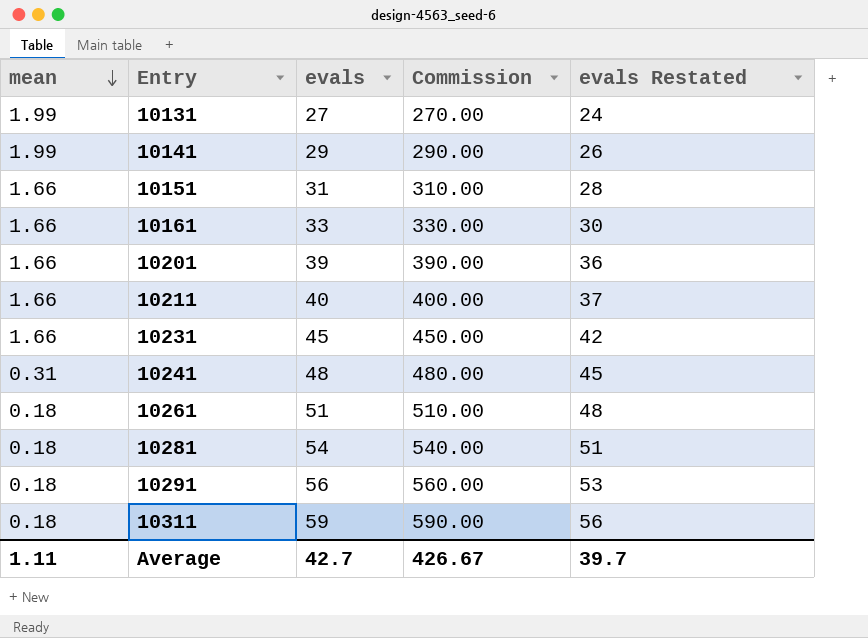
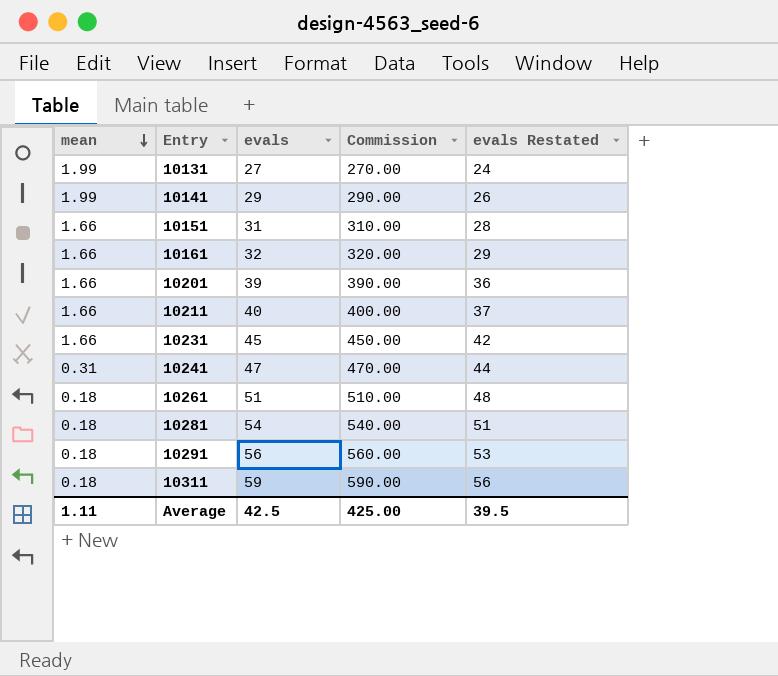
10161 | evals: 33 -> 32
10161 | Commission: 330.00 -> 320.00
10161 | evals Restated: 30 -> 29
10241 | evals: 48 -> 47
10241 | Commission: 480.00 -> 470.00
10241 | evals Restated: 45 -> 44
Average | evals: 42.7 -> 42.5
Average | Commission: 426.67 -> 425.00
Average | evals Restated: 39.7 -> 39.5

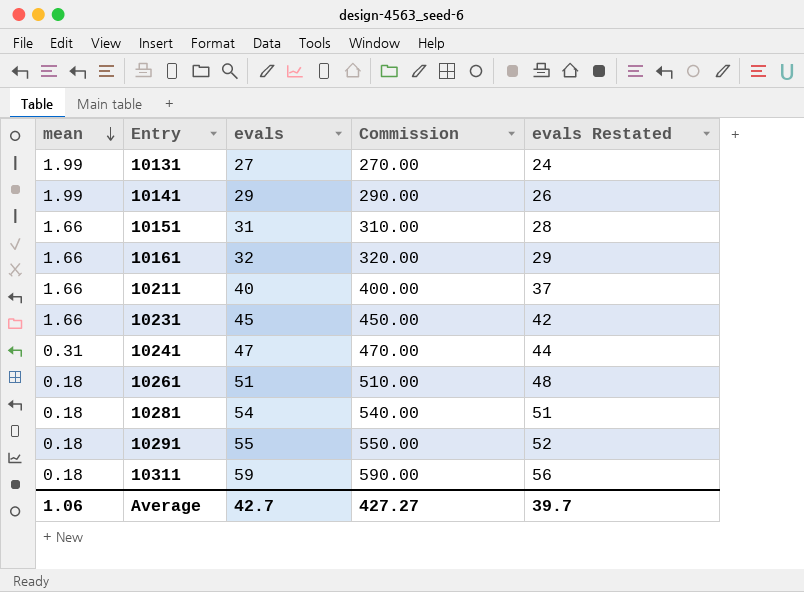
row 10201: 1.66 | 39 | 390.00 | 36 -> none
10291 | evals: 56 -> 55
10291 | Commission: 560.00 -> 550.00
10291 | evals Restated: 53 -> 52
Average | mean: 1.11 -> 1.06
Average | evals: 42.5 -> 42.7
Average | Commission: 425.00 -> 427.27
Average | evals Restated: 39.5 -> 39.7

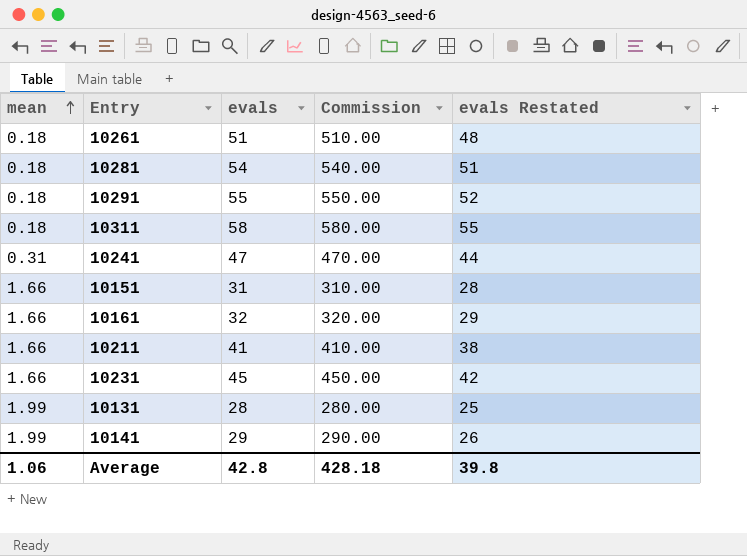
row order: mean descending -> mean ascending
10311 | evals: 59 -> 58
10311 | Commission: 590.00 -> 580.00
10311 | evals Restated: 56 -> 55
10211 | evals: 40 -> 41
10211 | Commission: 400.00 -> 410.00
10211 | evals Restated: 37 -> 38
10131 | evals: 27 -> 28
10131 | Commission: 270.00 -> 280.00
10131 | evals Restated: 24 -> 25
Average | evals: 42.7 -> 42.8
Average | Commission: 427.27 -> 428.18
Average | evals Restated: 39.7 -> 39.8

